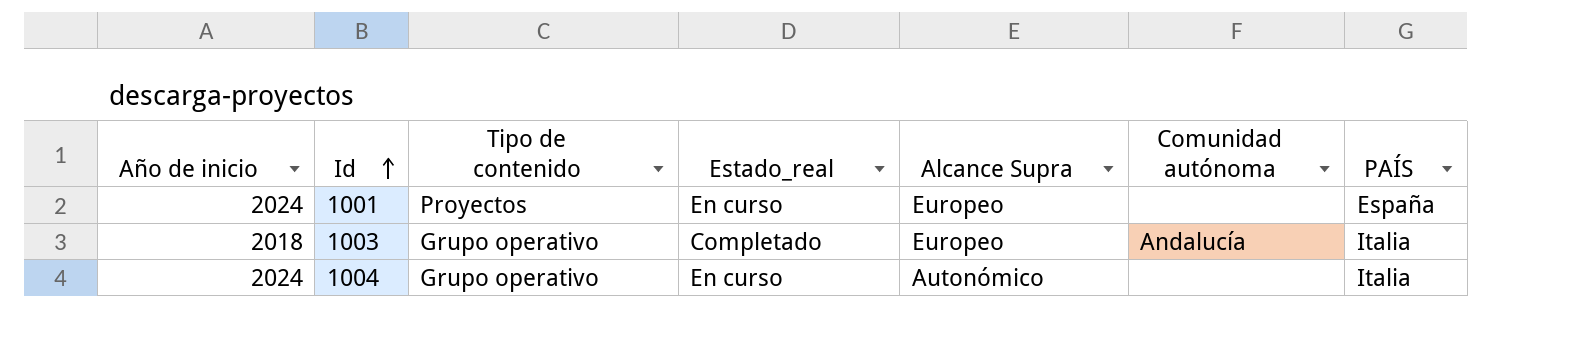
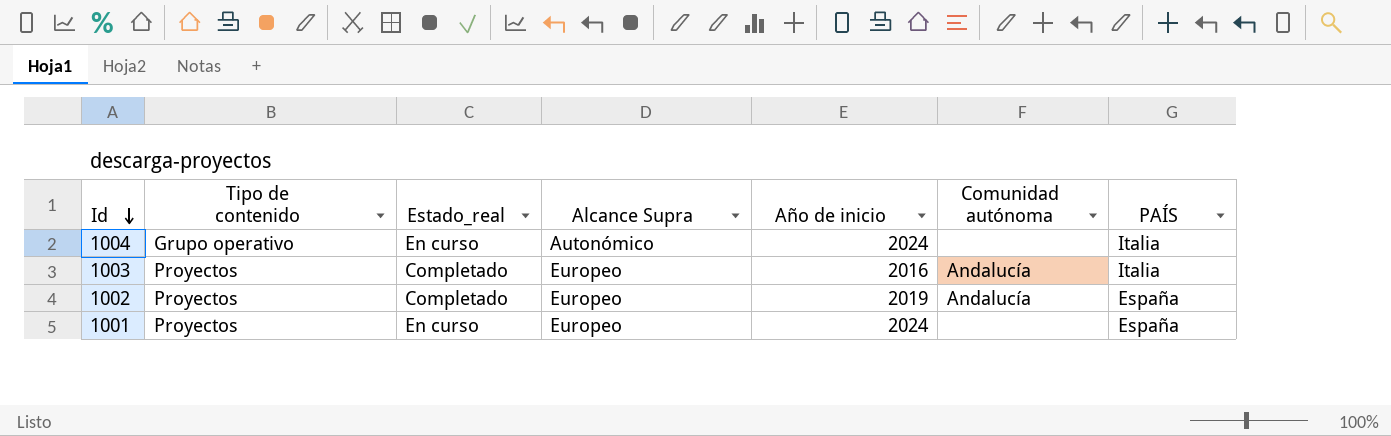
row order: Id ascending -> Id descending
column Año de inicio | position: 1 -> 5
1003 | Tipo de contenido: Grupo operativo -> Proyectos
1003 | Año de inicio: 2018 -> 2016
row 1002: none -> Proyectos | Completado | Europeo | 2019 | Andalucía | España

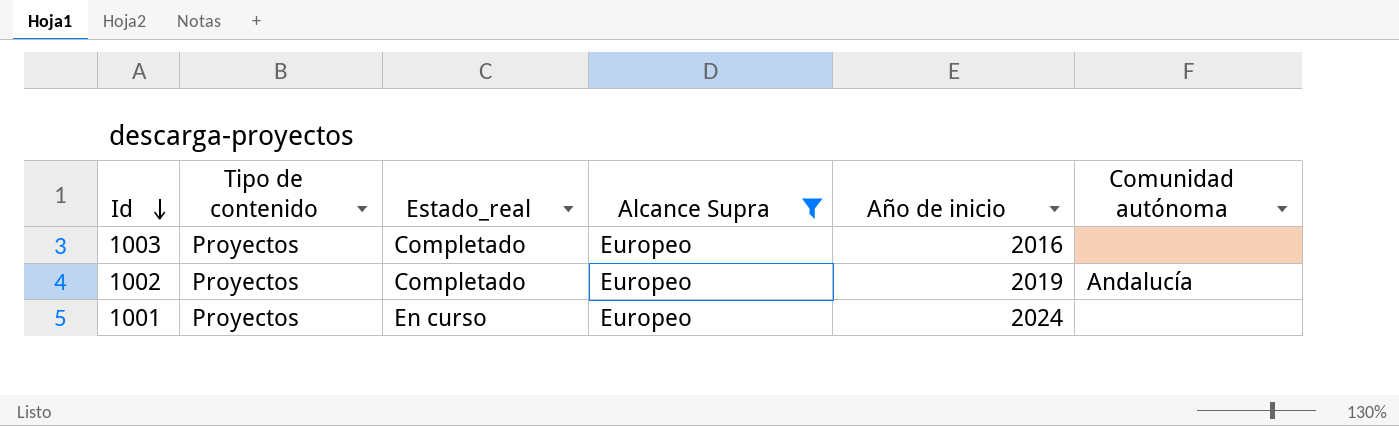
filter: none -> Alcance Supra = Europeo
column PAÍS | position: 7 -> none
1003 | Comunidad autónoma: Andalucía -> none

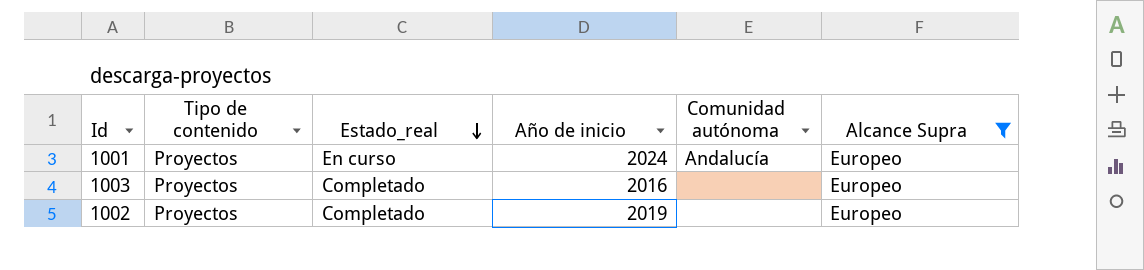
row order: Id descending -> Estado_real descending
column Alcance Supra | position: 4 -> 6
1001 | Comunidad autónoma: none -> Andalucía
1002 | Comunidad autónoma: Andalucía -> none

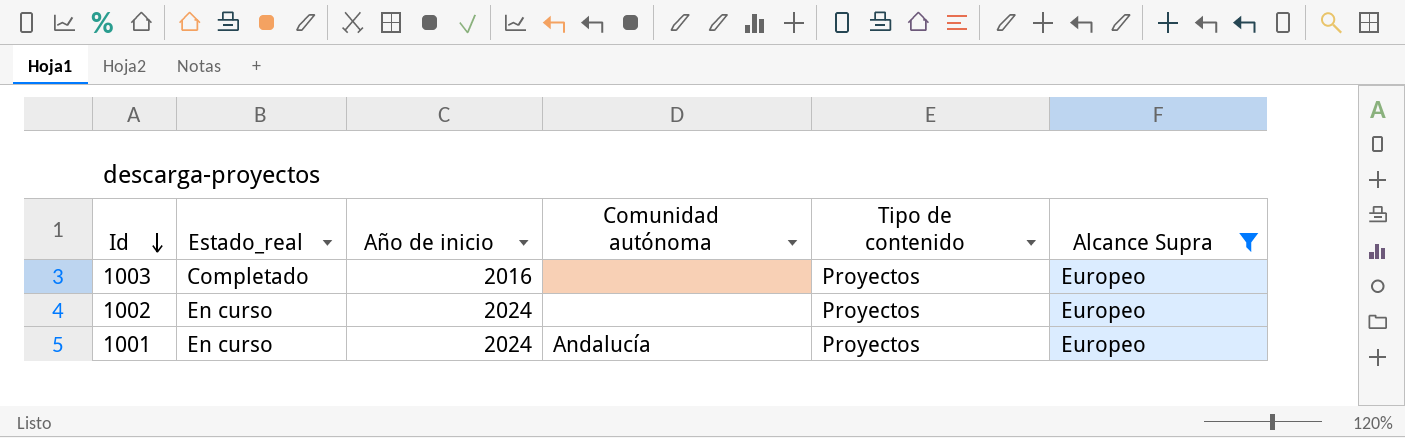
row order: Estado_real descending -> Id descending
column Tipo de contenido | position: 2 -> 5
1002 | Estado_real: Completado -> En curso
1002 | Año de inicio: 2019 -> 2024

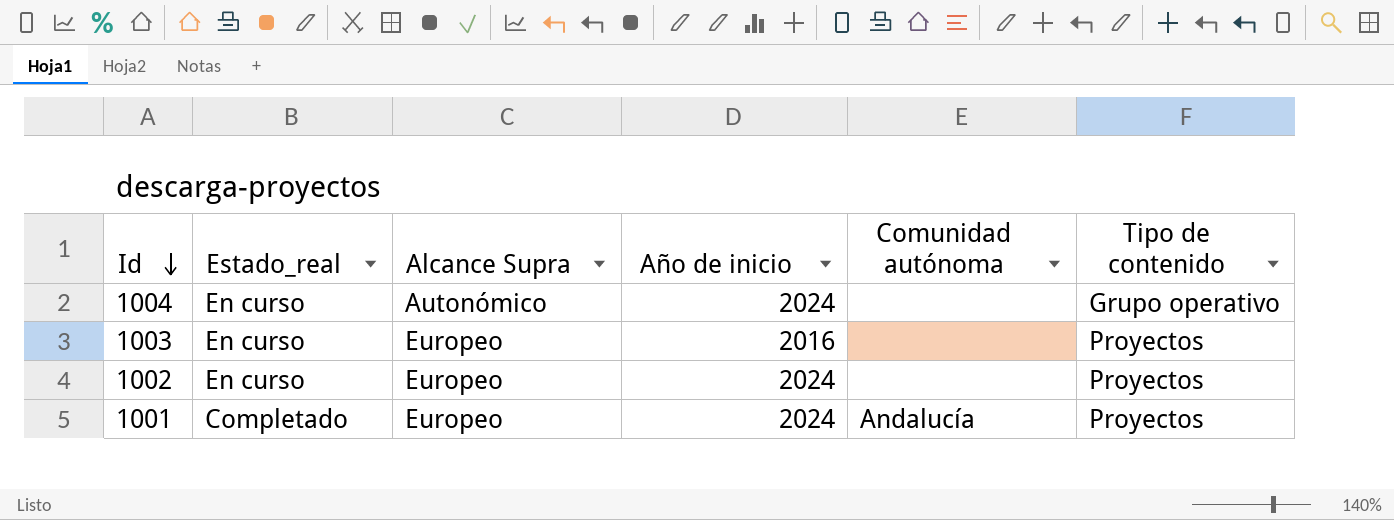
filter: Alcance Supra = Europeo -> none
column Alcance Supra | position: 6 -> 3
1003 | Estado_real: Completado -> En curso
1001 | Estado_real: En curso -> Completado

